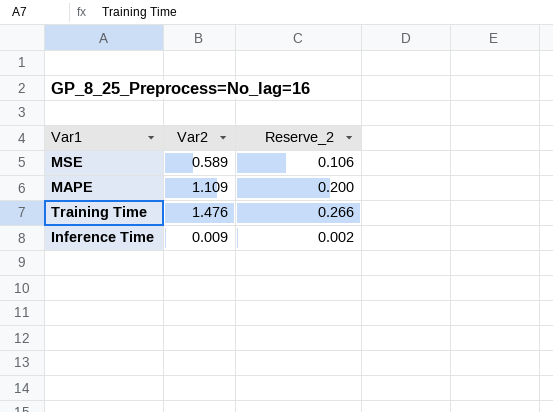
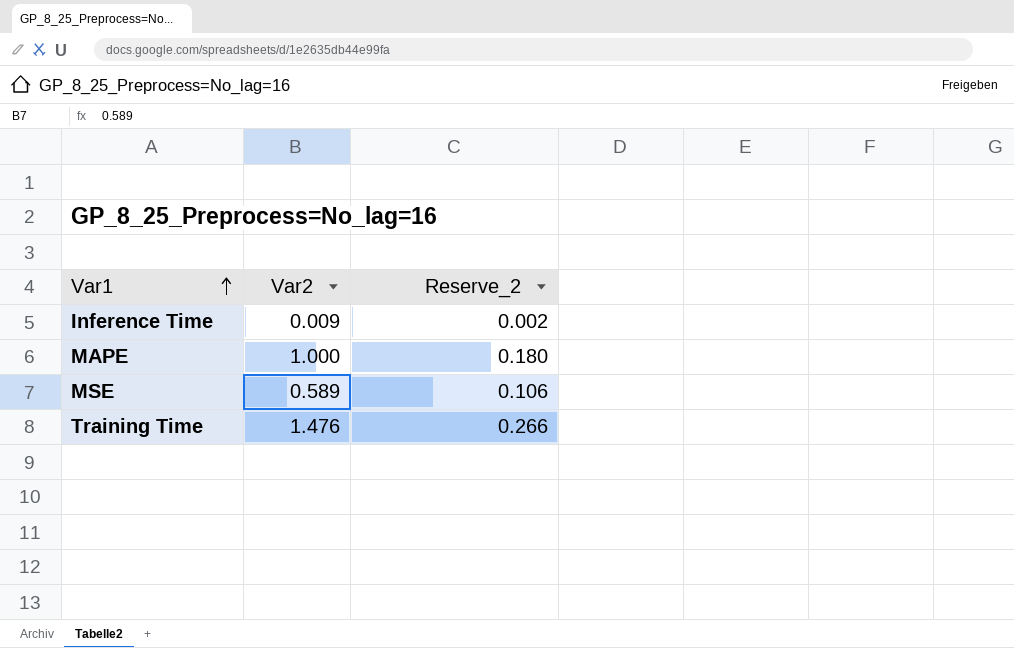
row order: none -> Var1 ascending
MAPE | Var2: 1.109 -> 1.000
MAPE | Reserve_2: 0.200 -> 0.180

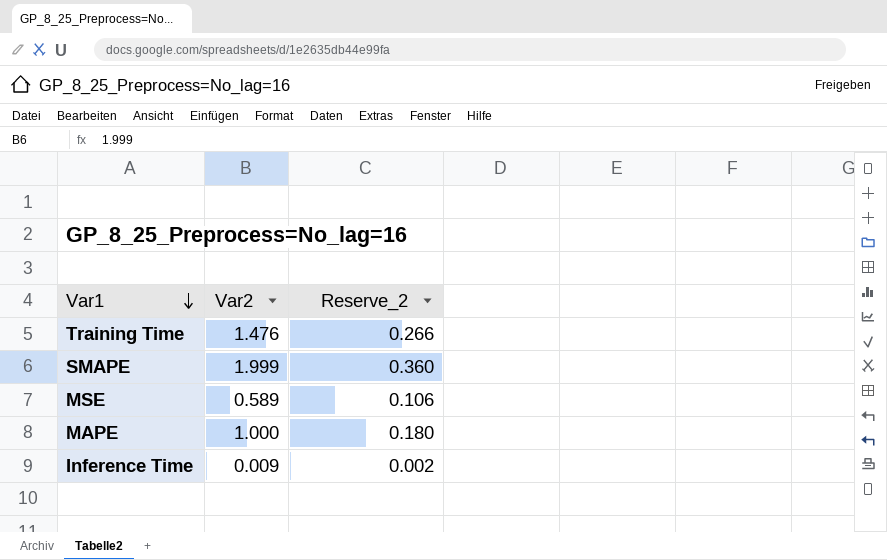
row order: Var1 ascending -> Var1 descending
row SMAPE: none -> 1.999 | 0.360

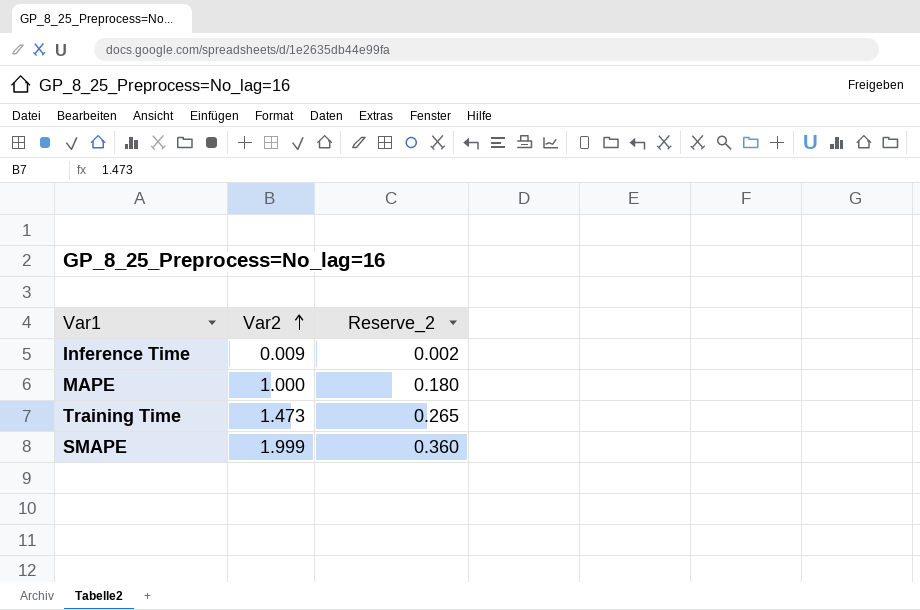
row order: Var1 descending -> Var2 ascending
row MSE: 0.589 | 0.106 -> none
Training Time | Var2: 1.476 -> 1.473
Training Time | Reserve_2: 0.266 -> 0.265

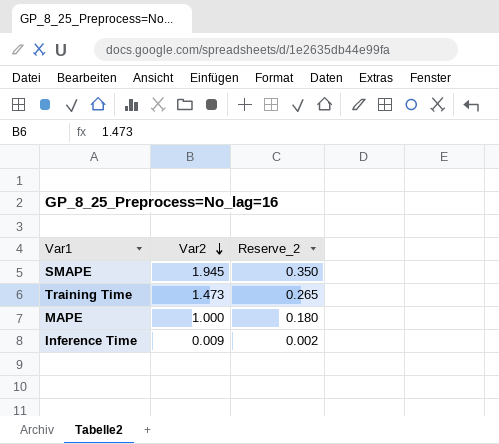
row order: Var2 ascending -> Var2 descending
SMAPE | Var2: 1.999 -> 1.945
SMAPE | Reserve_2: 0.360 -> 0.350

